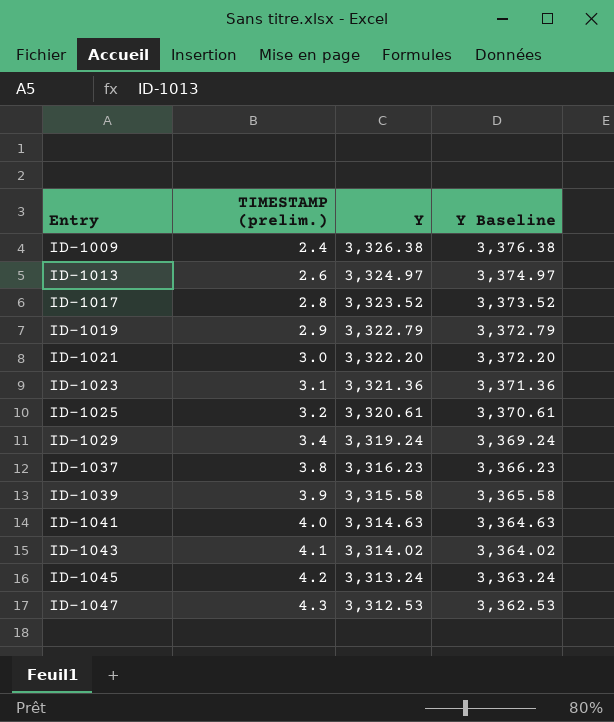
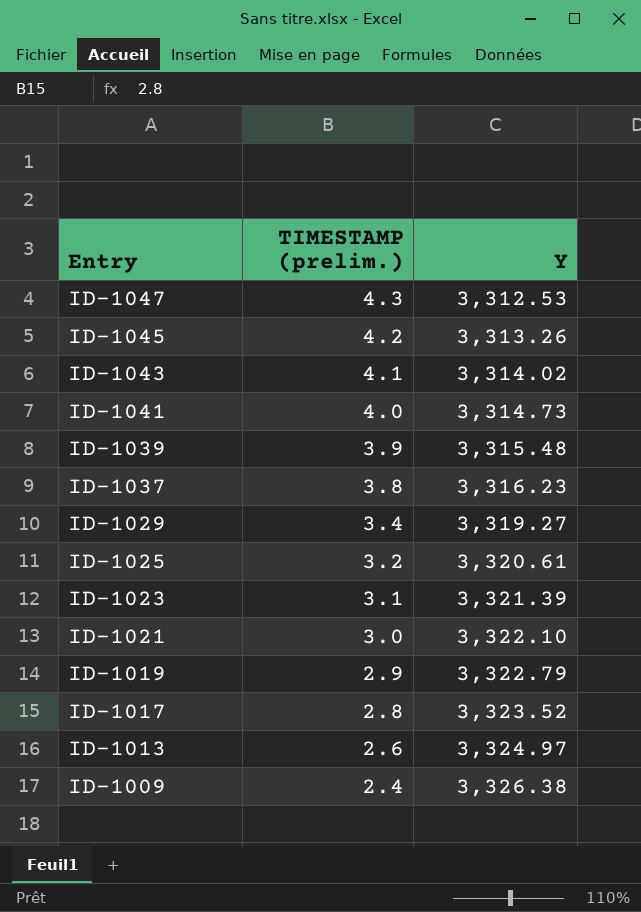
row order: Entry ascending -> Entry descending
column Y Baseline | formula: [Y] + 50 -> none
ID-1045 | Y: 3,313.24 -> 3,313.26
ID-1041 | Y: 3,314.63 -> 3,314.73
ID-1039 | Y: 3,315.58 -> 3,315.48
ID-1029 | Y: 3,319.24 -> 3,319.27
ID-1023 | Y: 3,321.36 -> 3,321.39
ID-1021 | Y: 3,322.20 -> 3,322.10

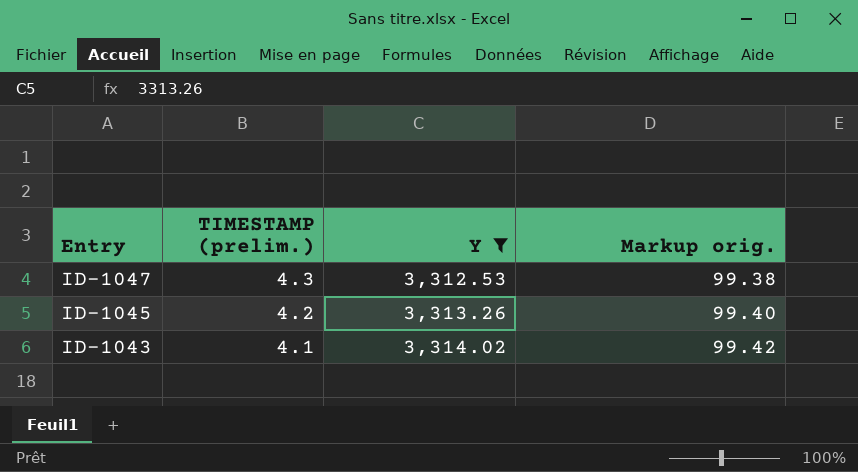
filter: none -> Y <= 3,314.02
column Markup orig. | formula: none -> [Y] * 0.03

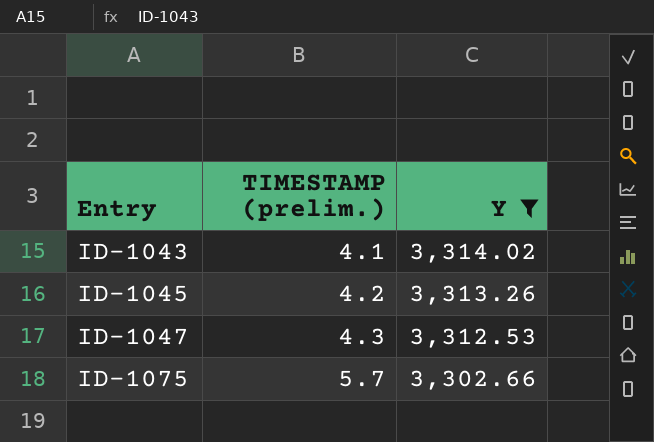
row order: Entry descending -> Entry ascending
column Markup orig. | formula: [Y] * 0.03 -> none
row ID-1075: none -> 5.7 | 3,302.66

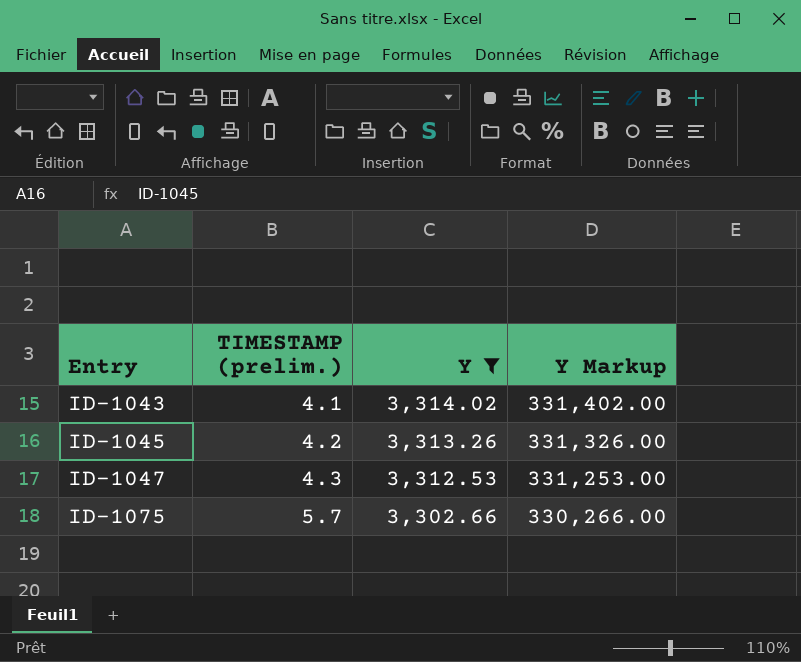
column Y Markup | formula: none -> [Y] * 100

